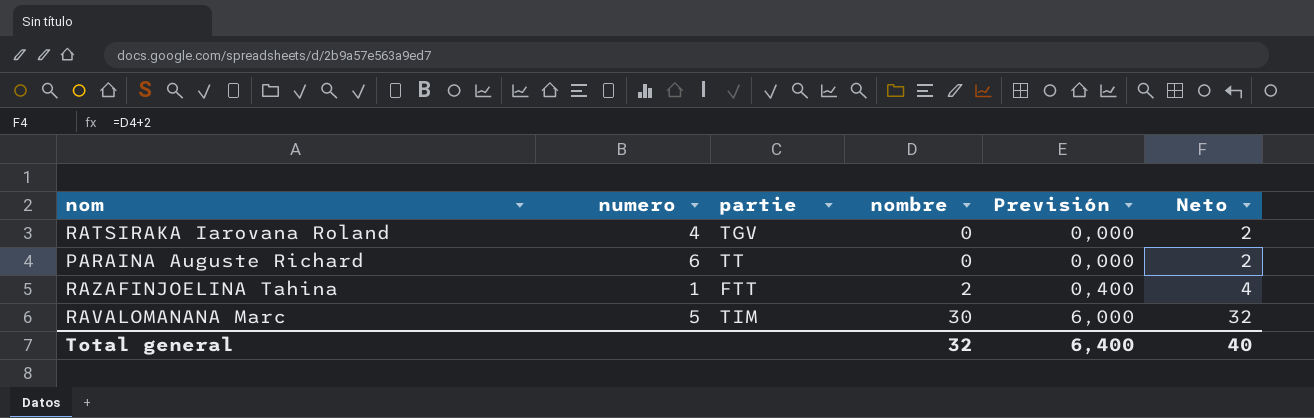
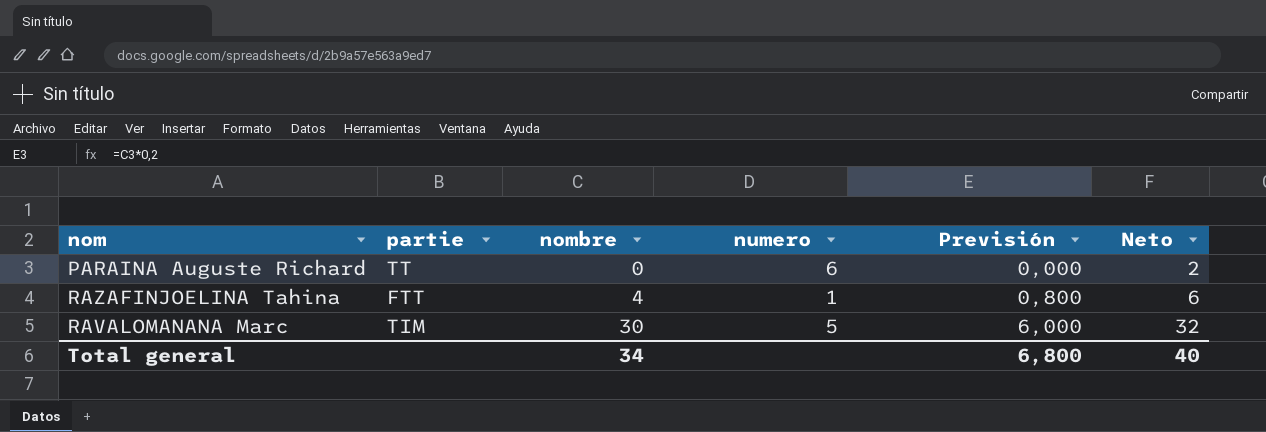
column numero | position: 2 -> 4
row RATSIRAKA Iarovana Roland: 4 | TGV | 0 | 0,000 | 2 -> none
RAZAFINJOELINA Tahina | nombre: 2 -> 4
RAZAFINJOELINA Tahina | Previsión: 0,400 -> 0,800
RAZAFINJOELINA Tahina | Neto: 4 -> 6
Total general | nombre: 32 -> 34
Total general | Previsión: 6,400 -> 6,800

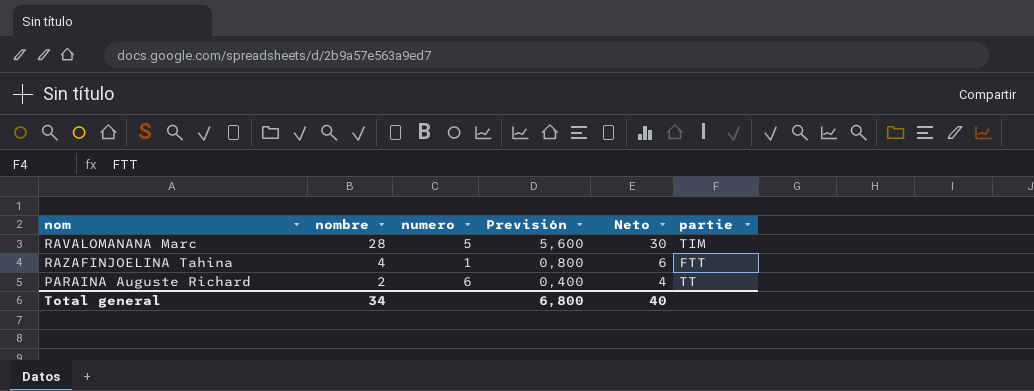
row order: nombre ascending -> nombre descending
column partie | position: 2 -> 6
RAVALOMANANA Marc | nombre: 30 -> 28
RAVALOMANANA Marc | Previsión: 6,000 -> 5,600
RAVALOMANANA Marc | Neto: 32 -> 30
PARAINA Auguste Richard | nombre: 0 -> 2
PARAINA Auguste Richard | Previsión: 0,000 -> 0,400
PARAINA Auguste Richard | Neto: 2 -> 4

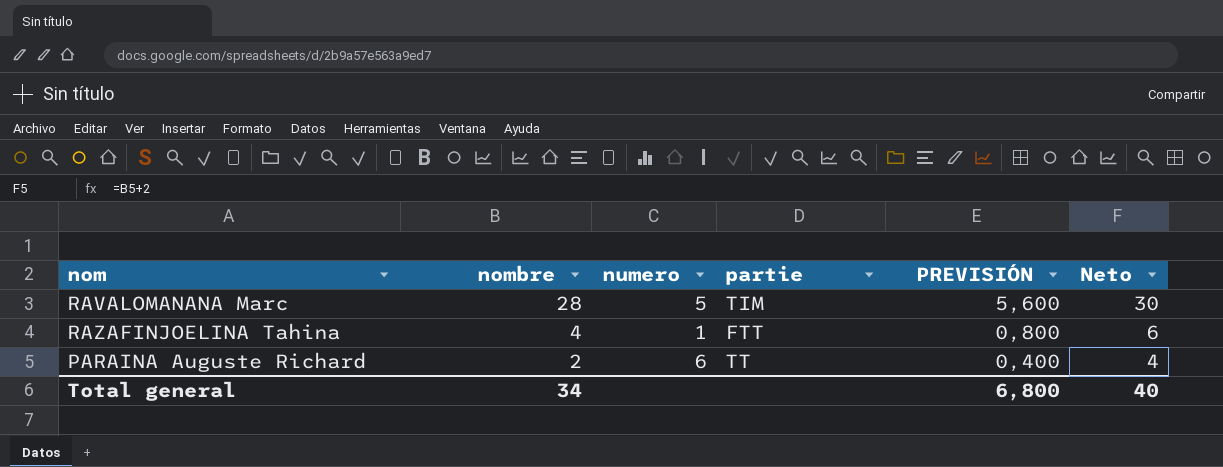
column partie | position: 6 -> 4
column name: Previsión -> PREVISIÓN

